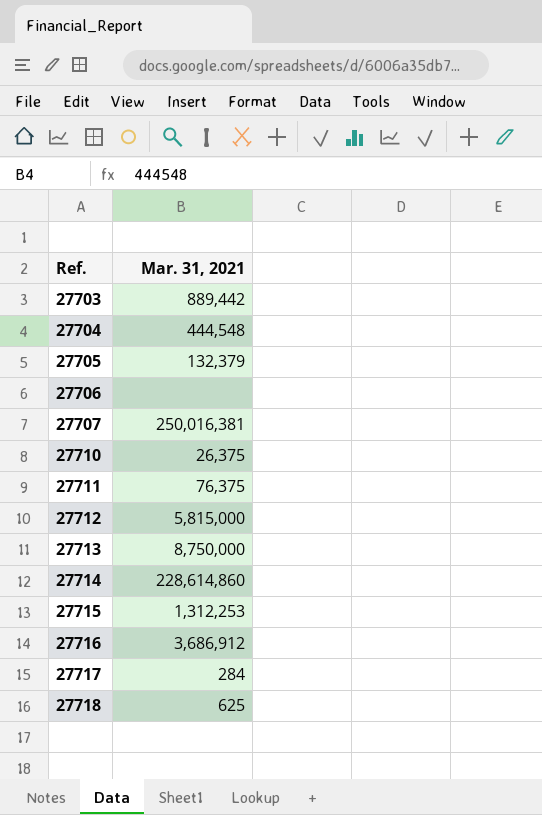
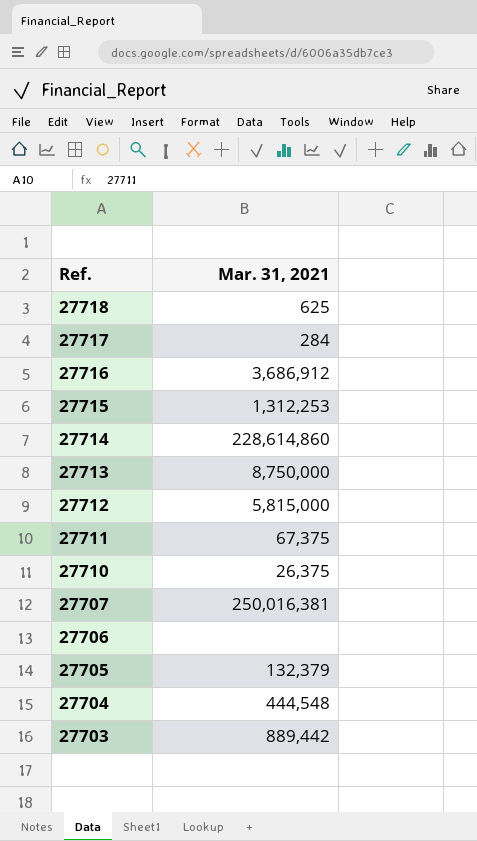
row order: Ref. ascending -> Ref. descending
27711 | Mar. 31, 2021: 76,375 -> 67,375

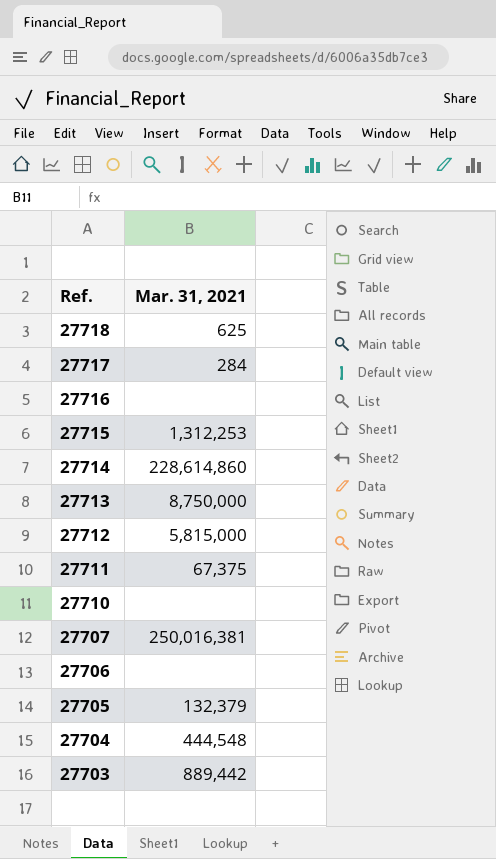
27716 | Mar. 31, 2021: 3,686,912 -> none
27710 | Mar. 31, 2021: 26,375 -> none

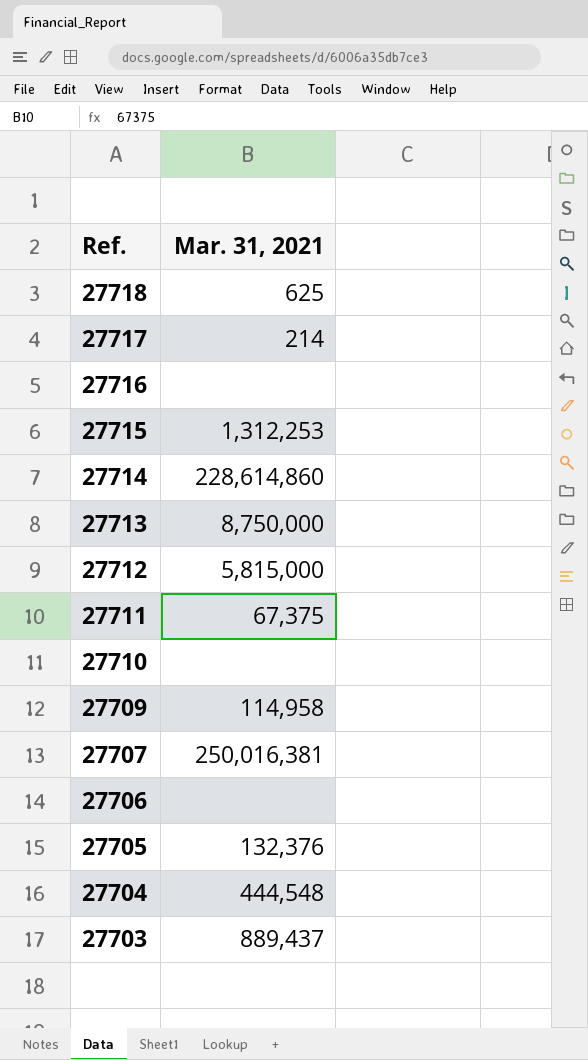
27717 | Mar. 31, 2021: 284 -> 214
row 27709: none -> 114,958
27705 | Mar. 31, 2021: 132,379 -> 132,376
27703 | Mar. 31, 2021: 889,442 -> 889,437

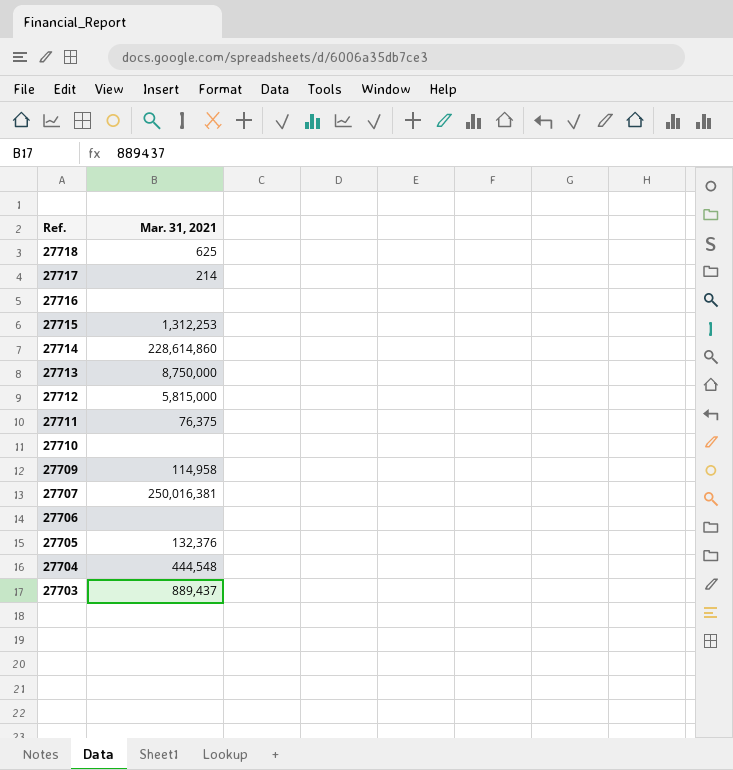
27711 | Mar. 31, 2021: 67,375 -> 76,375

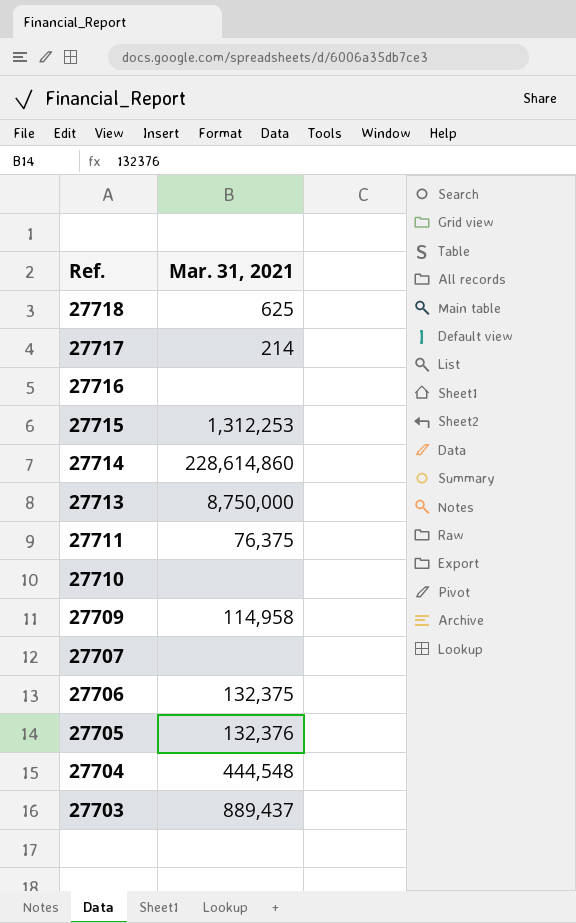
row 27712: 5,815,000 -> none
27707 | Mar. 31, 2021: 250,016,381 -> none
27706 | Mar. 31, 2021: none -> 132,375

